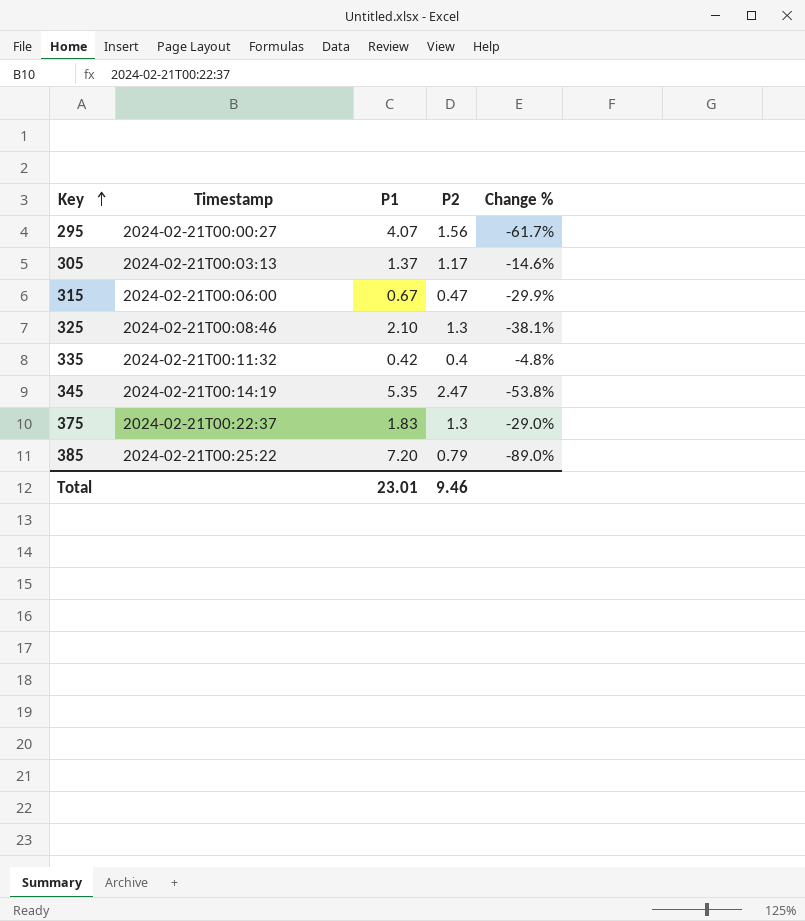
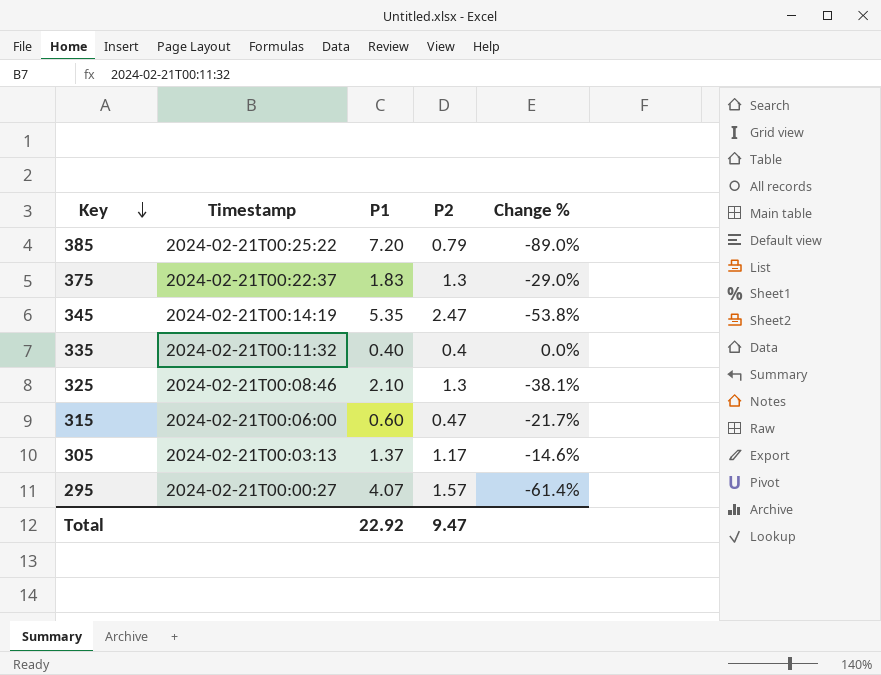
row order: Key ascending -> Key descending
335 | P1: 0.42 -> 0.40
335 | Change %: -4.8% -> 0.0%
315 | P1: 0.67 -> 0.60
315 | Change %: -29.9% -> -21.7%
295 | P2: 1.56 -> 1.57
295 | Change %: -61.7% -> -61.4%
Total | P1: 23.01 -> 22.92
Total | P2: 9.46 -> 9.47

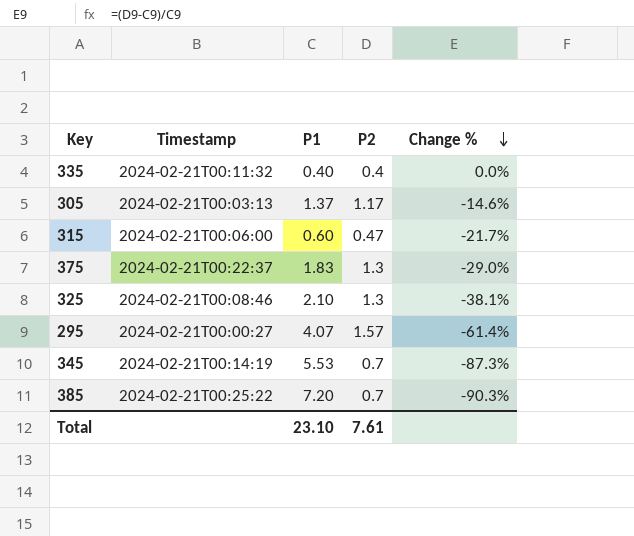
row order: Key descending -> Change % descending
345 | P1: 5.35 -> 5.53
345 | P2: 2.47 -> 0.7
345 | Change %: -53.8% -> -87.3%
385 | P2: 0.79 -> 0.7
385 | Change %: -89.0% -> -90.3%
Total | P1: 22.92 -> 23.10
Total | P2: 9.47 -> 7.61

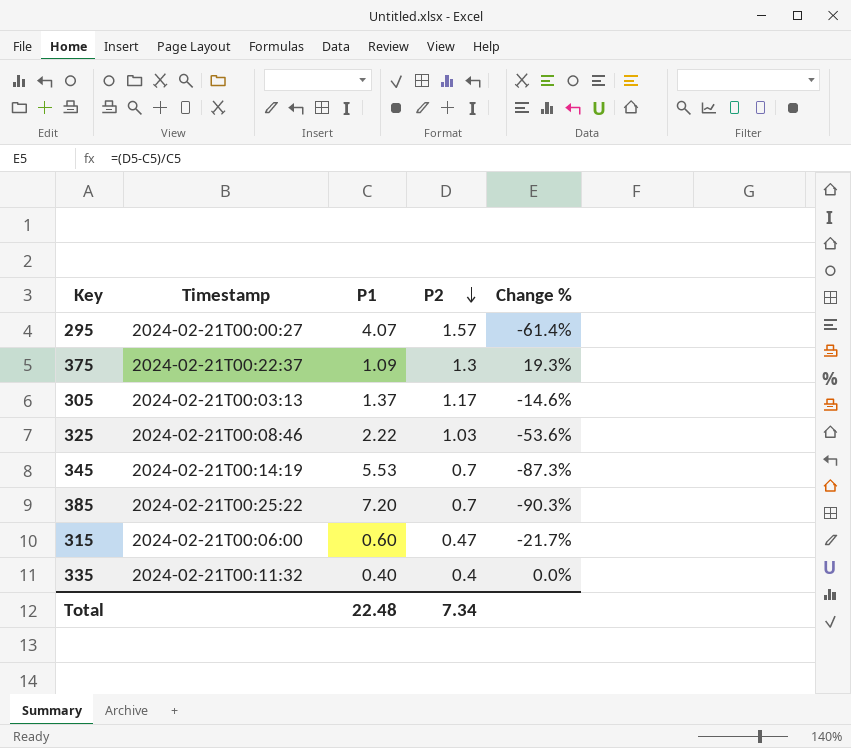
row order: Change % descending -> P2 descending
375 | P1: 1.83 -> 1.09
375 | Change %: -29.0% -> 19.3%
325 | P1: 2.10 -> 2.22
325 | P2: 1.3 -> 1.03
325 | Change %: -38.1% -> -53.6%
Total | P1: 23.10 -> 22.48
Total | P2: 7.61 -> 7.34

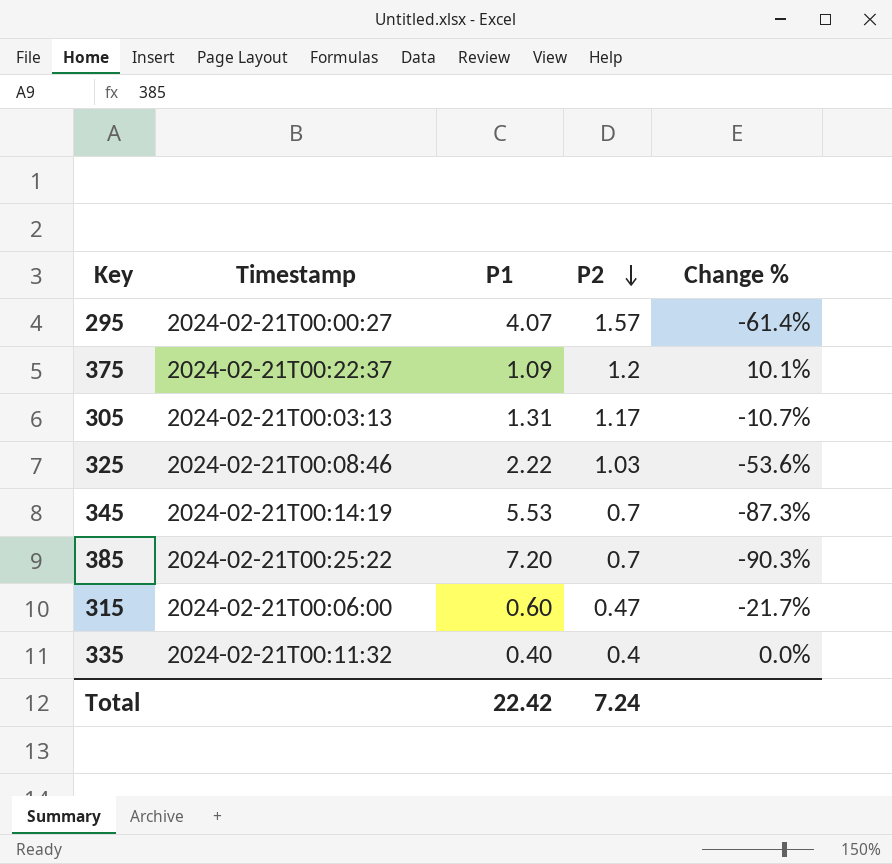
375 | P2: 1.3 -> 1.2
375 | Change %: 19.3% -> 10.1%
305 | P1: 1.37 -> 1.31
305 | Change %: -14.6% -> -10.7%
Total | P1: 22.48 -> 22.42
Total | P2: 7.34 -> 7.24

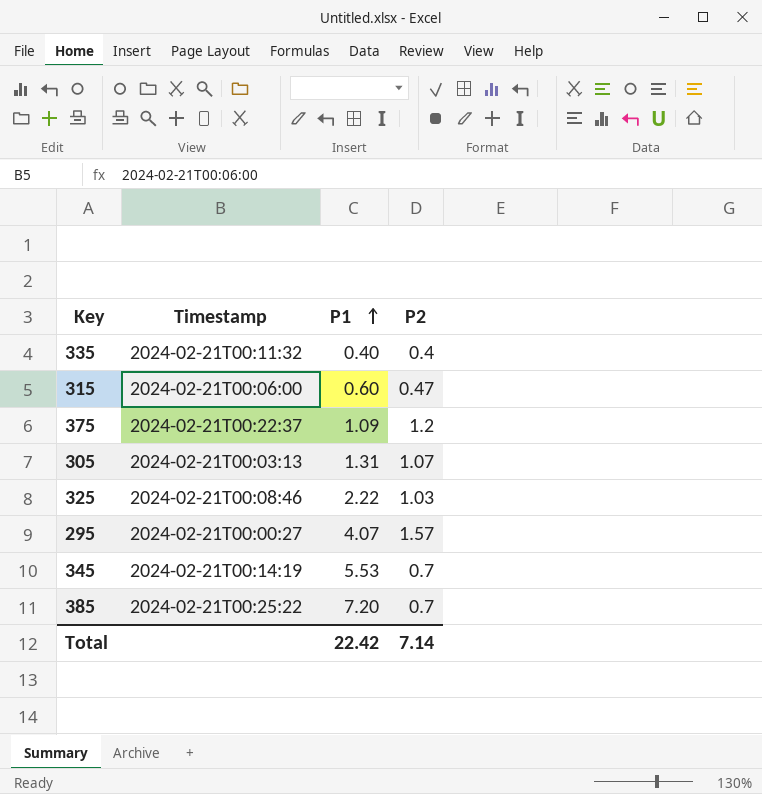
row order: P2 descending -> P1 ascending
column Change % | formula: ([P2] - [P1]) / [P1] -> none
305 | P2: 1.17 -> 1.07
Total | P2: 7.24 -> 7.14

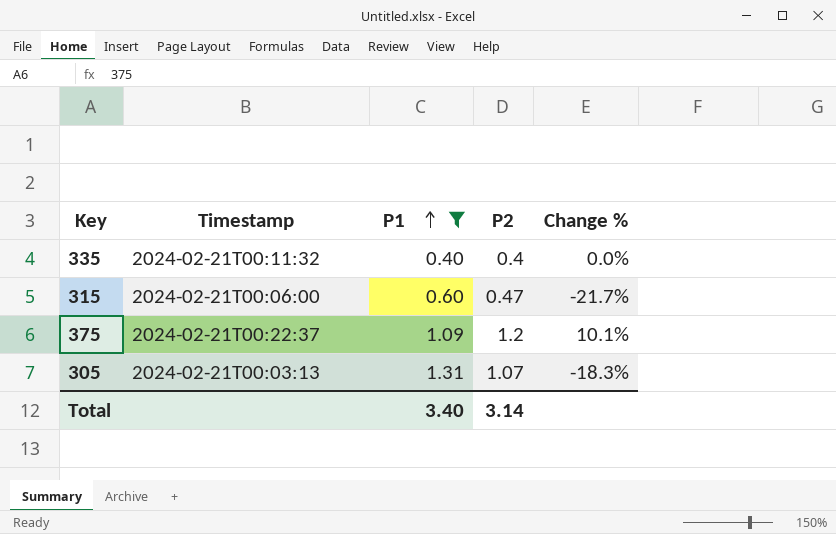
filter: none -> P1 <= 1.31
column Change % | formula: none -> ([P2] - [P1]) / [P1]
Total | P1: 22.42 -> 3.40
Total | P2: 7.14 -> 3.14

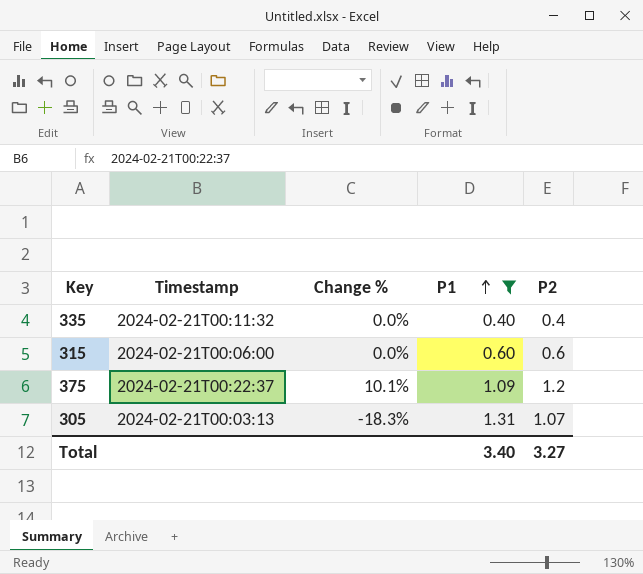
column Change % | position: 5 -> 3
315 | Change %: -21.7% -> 0.0%
315 | P2: 0.47 -> 0.6
Total | P2: 3.14 -> 3.27

